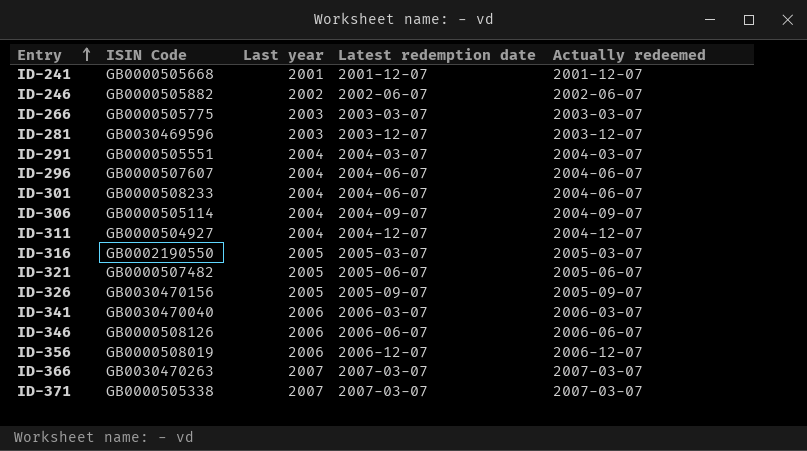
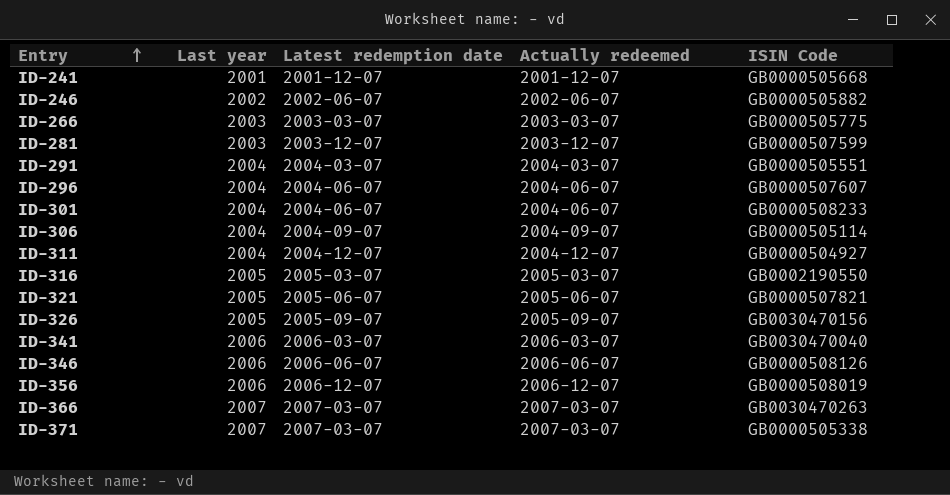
column ISIN Code | position: 2 -> 5
ID-281 | ISIN Code: GB0030469596 -> GB0000507599
ID-321 | ISIN Code: GB0000507482 -> GB0000507821

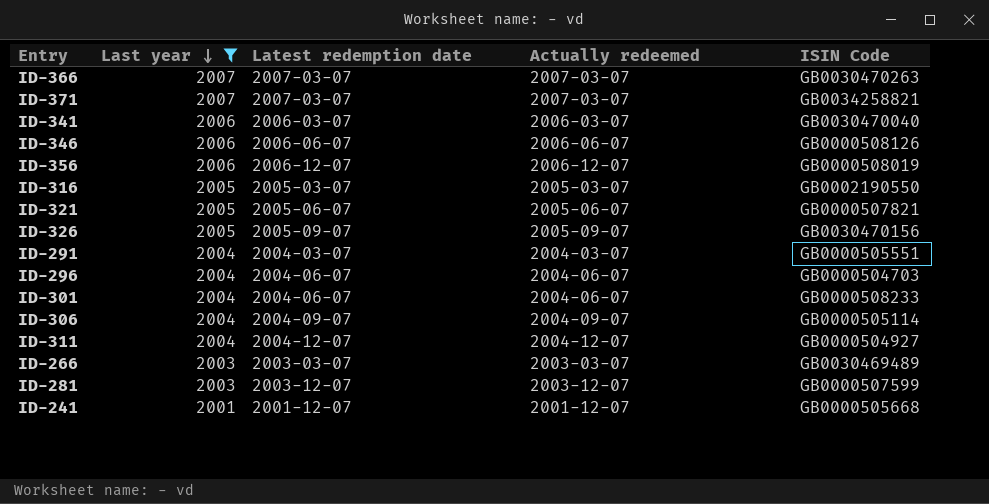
filter: none -> Last year != 2002
row order: Entry ascending -> Last year descending
ID-371 | ISIN Code: GB0000505338 -> GB0034258821
ID-296 | ISIN Code: GB0000507607 -> GB0000504703
ID-266 | ISIN Code: GB0000505775 -> GB0030469489

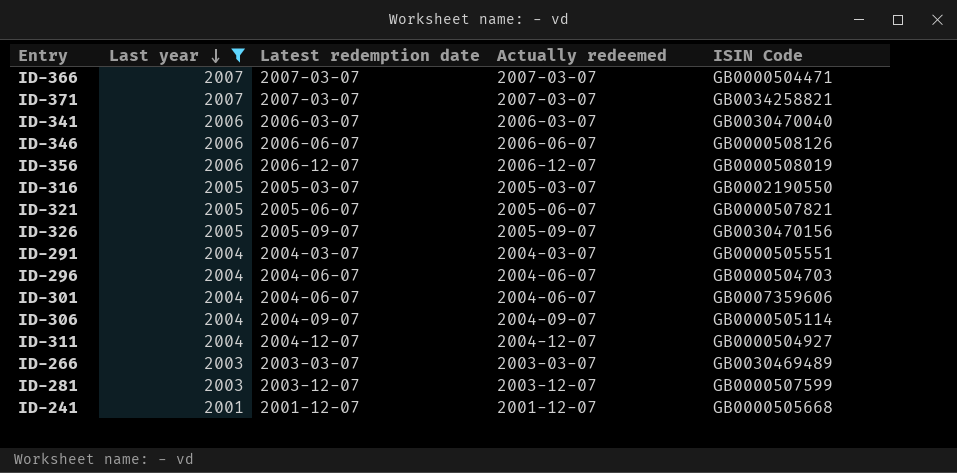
ID-366 | ISIN Code: GB0030470263 -> GB0000504471
ID-301 | ISIN Code: GB0000508233 -> GB0007359606

